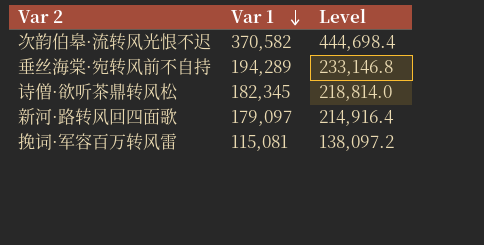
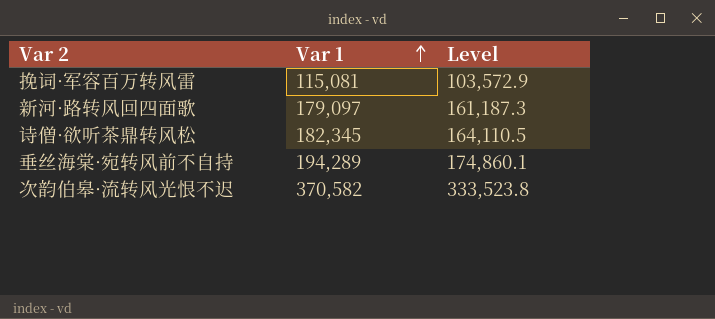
row order: Var 1 descending -> Var 1 ascending
column Level | formula: [Var 1] * 1.2 -> [Var 1] * 0.9

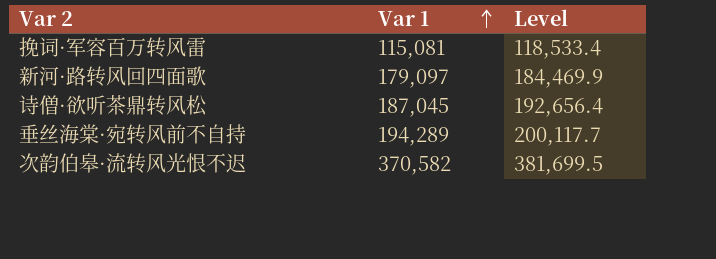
column Level | formula: [Var 1] * 0.9 -> [Var 1] * 1.03
诗僧·欲听茶鼎转风松 | Var 1: 182,345 -> 187,045

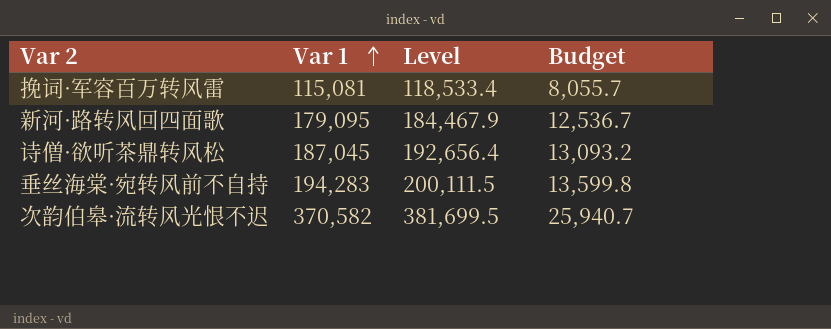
column Budget | formula: none -> [Var 1] * 0.07
新河·路转风回四面歌 | Var 1: 179,097 -> 179,095
新河·路转风回四面歌 | Level: 184,469.9 -> 184,467.9
垂丝海棠·宛转风前不自持 | Var 1: 194,289 -> 194,283
垂丝海棠·宛转风前不自持 | Level: 200,117.7 -> 200,111.5

